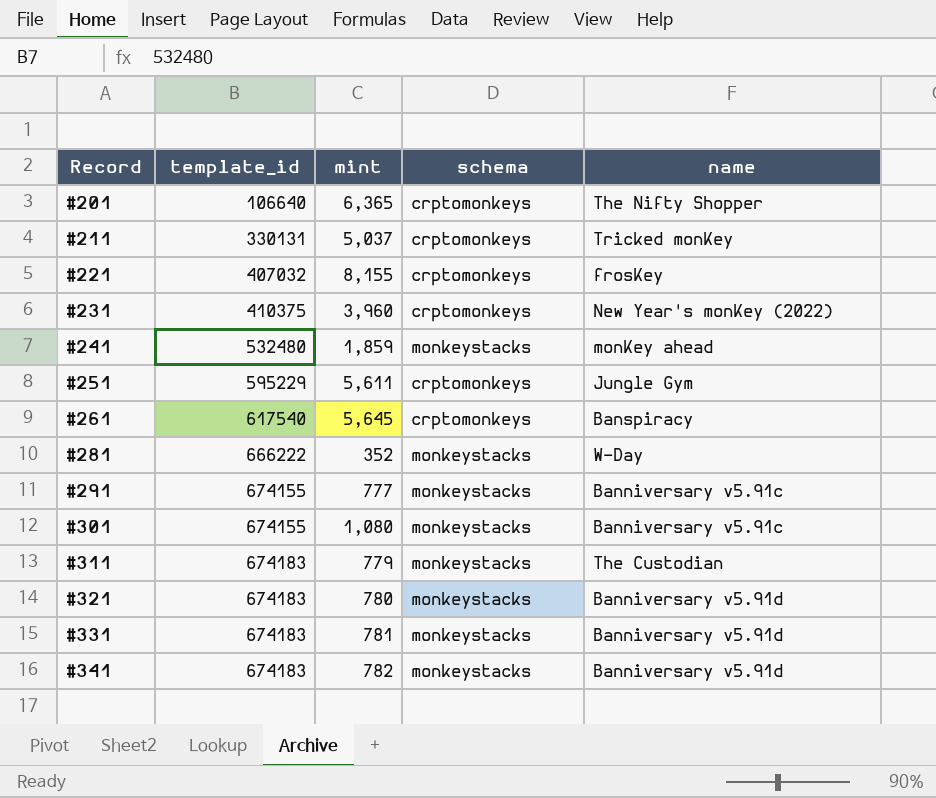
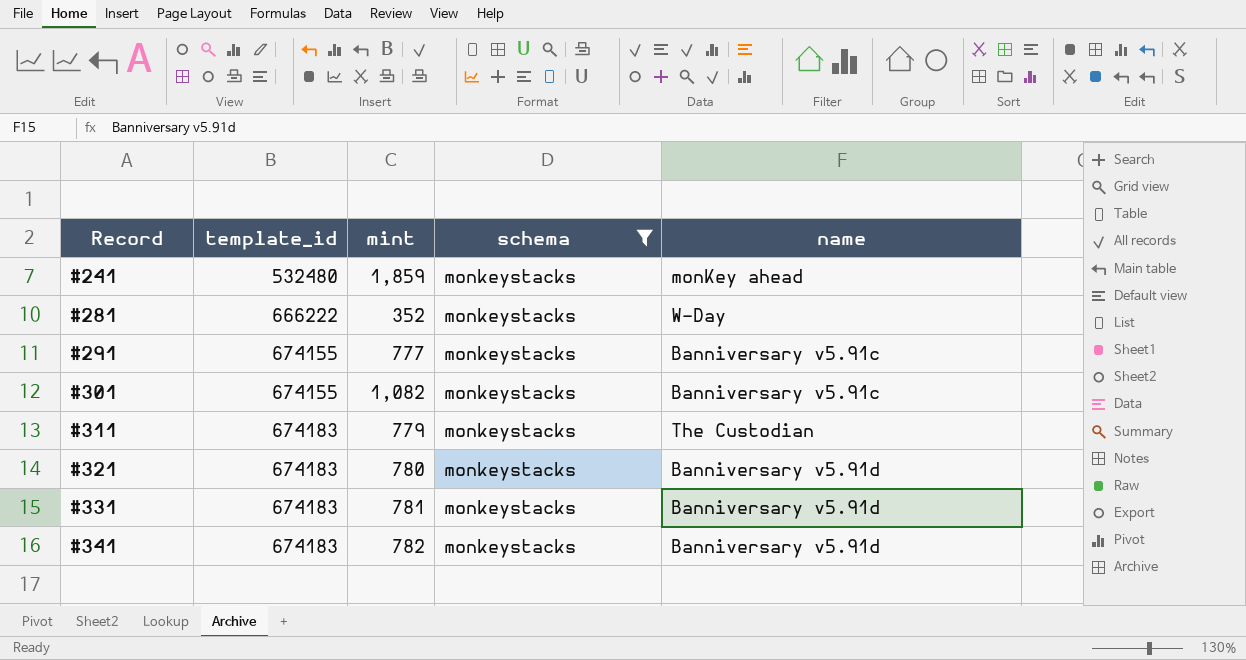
filter: none -> schema = monkeystacks
#301 | mint: 1,080 -> 1,082

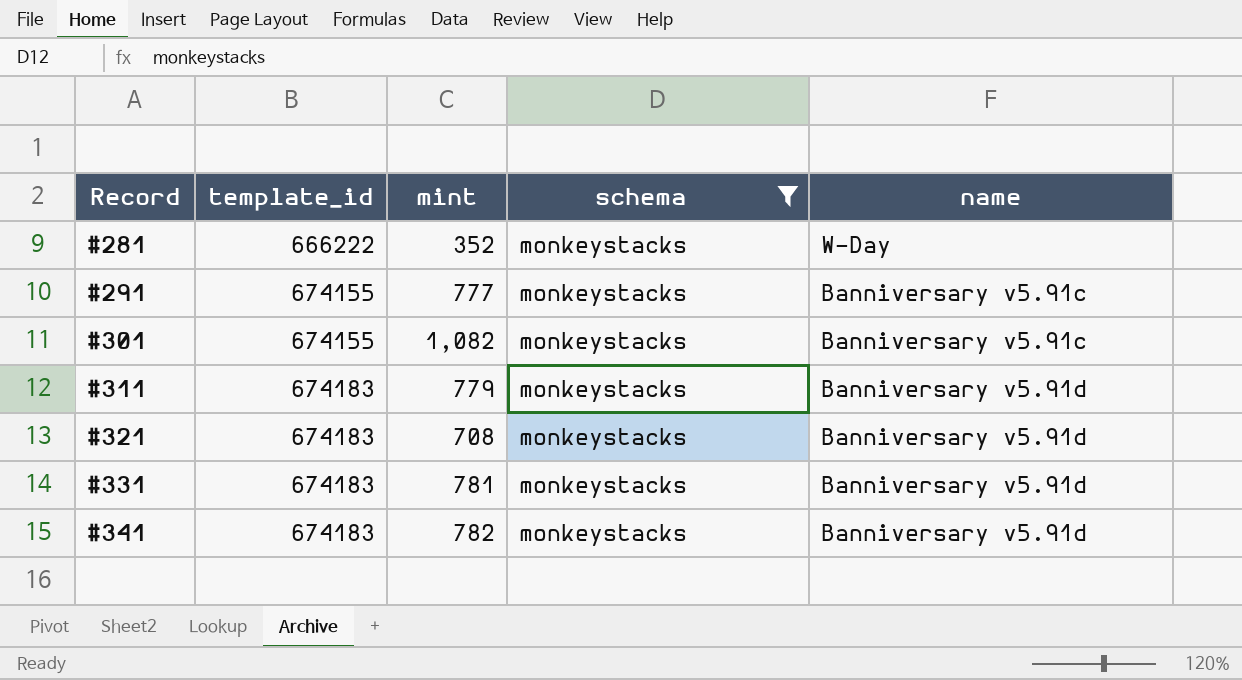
row #241: 532480 | 1,859 | monkeystacks | monKey ahead -> none
#311 | name: The Custodian -> Banniversary v5.91d
#321 | mint: 780 -> 708

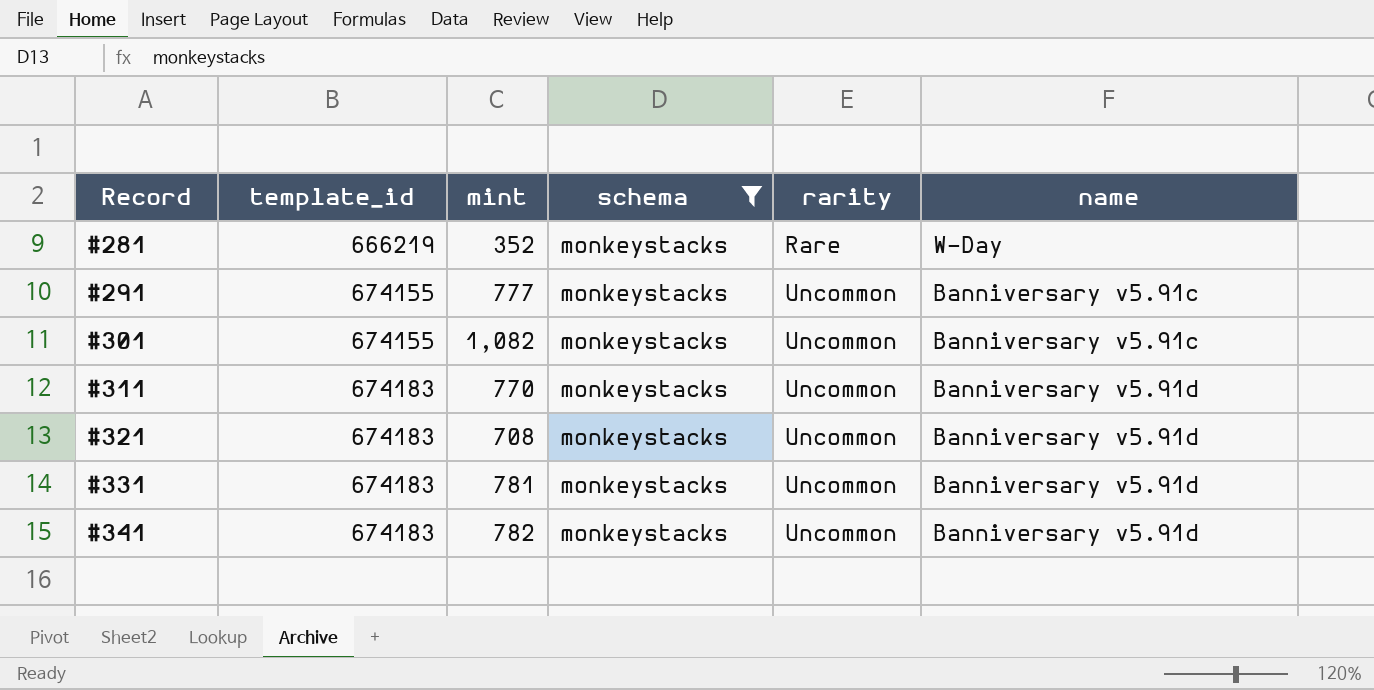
column rarity | position: none -> 5
#281 | template_id: 666222 -> 666219
#311 | mint: 779 -> 770

